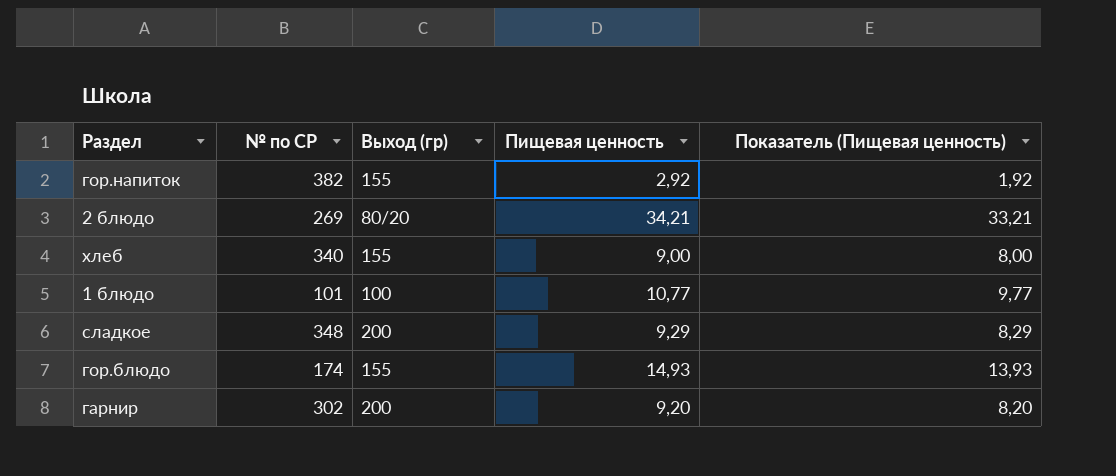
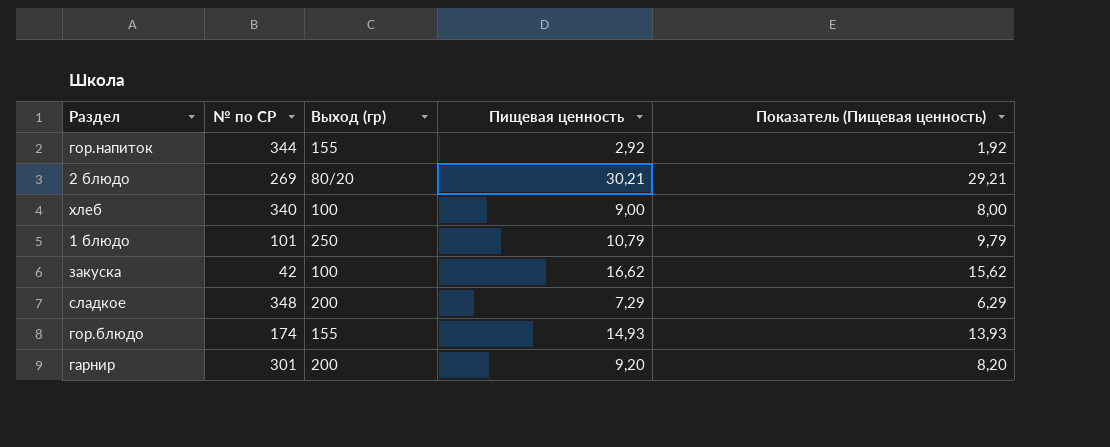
гор.напиток | № по СР: 382 -> 344
2 блюдо | Пищевая ценность: 34,21 -> 30,21
2 блюдо | Показатель (Пищевая ценность): 33,21 -> 29,21
хлеб | Выход (гр): 155 -> 100
1 блюдо | Выход (гр): 100 -> 250
1 блюдо | Пищевая ценность: 10,77 -> 10,79
1 блюдо | Показатель (Пищевая ценность): 9,77 -> 9,79
row закуска: none -> 42 | 100 | 16,62 | 15,62
сладкое | Пищевая ценность: 9,29 -> 7,29
сладкое | Показатель (Пищевая ценность): 8,29 -> 6,29
гарнир | № по СР: 302 -> 301

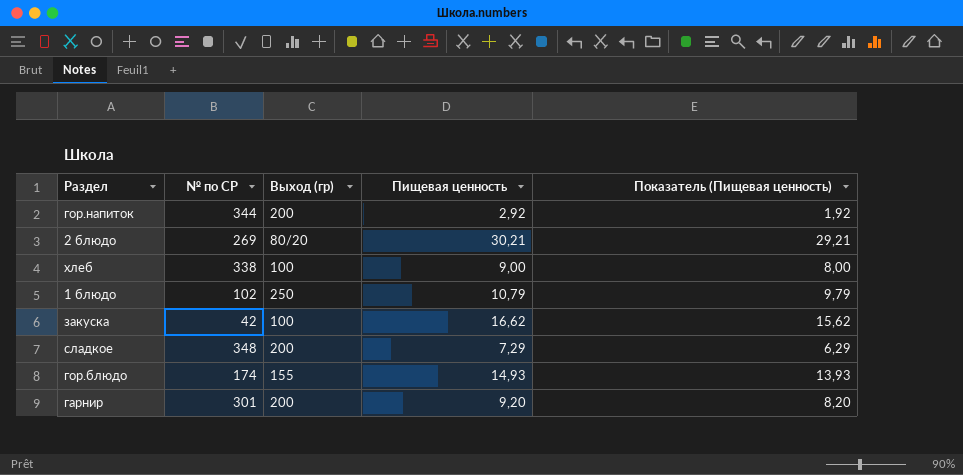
гор.напиток | Выход (гр): 155 -> 200
хлеб | № по СР: 340 -> 338
1 блюдо | № по СР: 101 -> 102

